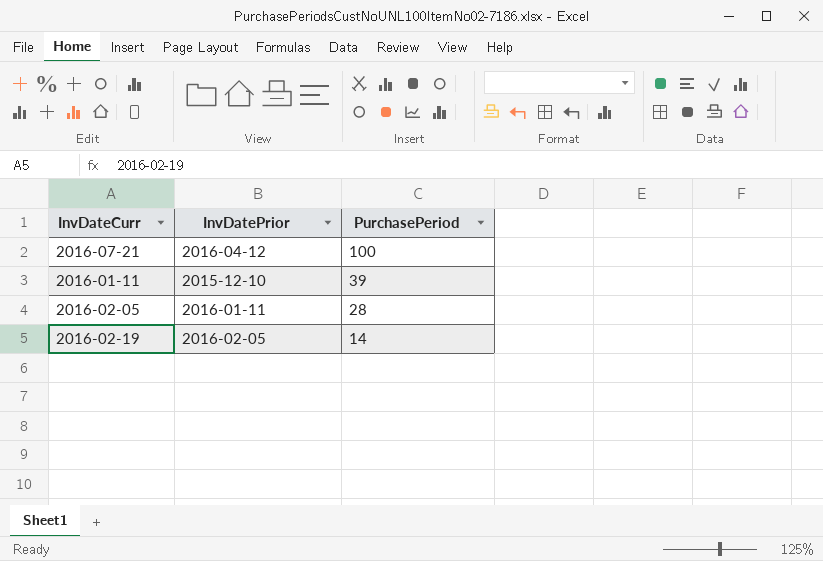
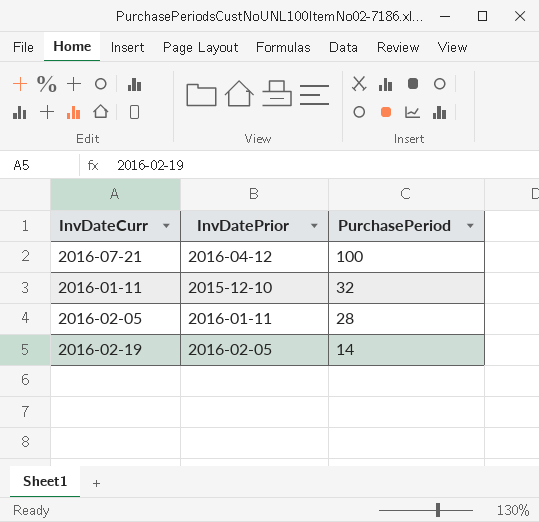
2016-01-11 | PurchasePeriod: 39 -> 32

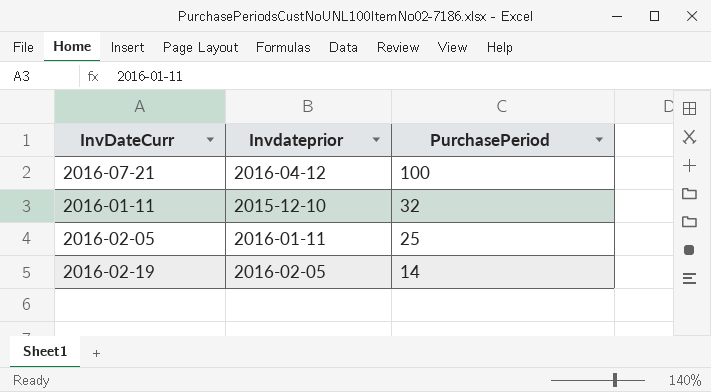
column name: InvDatePrior -> Invdateprior
2016-02-05 | PurchasePeriod: 28 -> 25

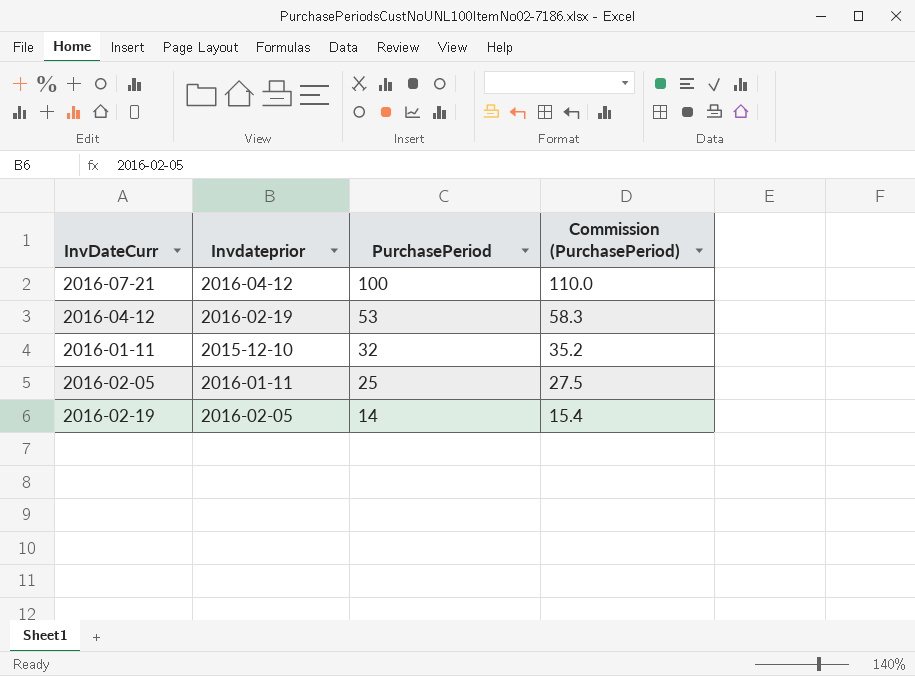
column Commission (PurchasePeriod) | formula: none -> [PurchasePeriod] * 1.1
row 2016-04-12: none -> 2016-02-19 | 53 | 58.3

